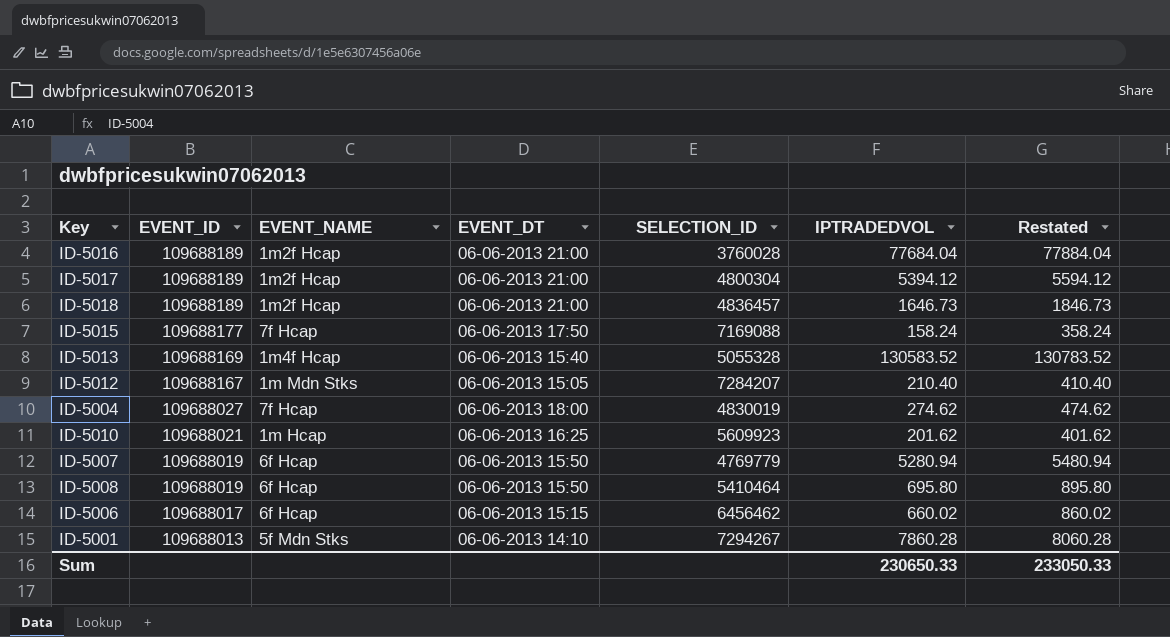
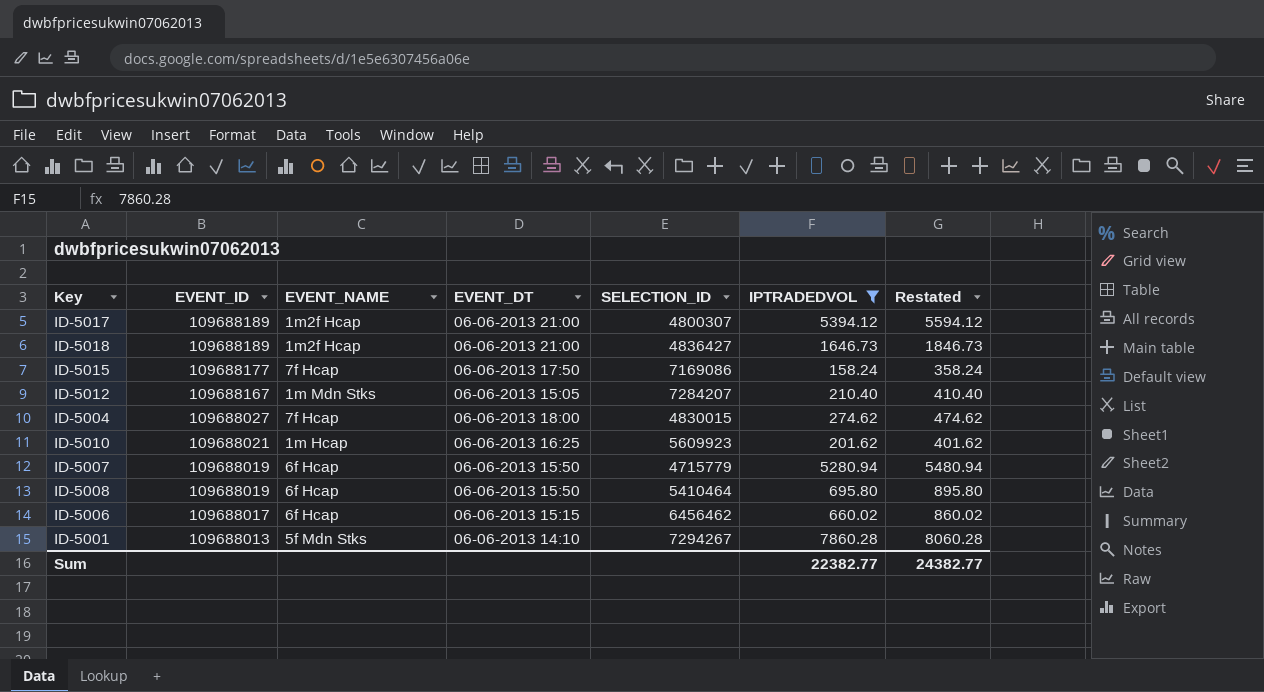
filter: none -> IPTRADEDVOL <= 7860.28
ID-5017 | SELECTION_ID: 4800304 -> 4800307
ID-5018 | SELECTION_ID: 4836457 -> 4836427
ID-5015 | SELECTION_ID: 7169088 -> 7169086
ID-5004 | SELECTION_ID: 4830019 -> 4830015
ID-5007 | SELECTION_ID: 4769779 -> 4715779
Sum | IPTRADEDVOL: 230650.33 -> 22382.77
Sum | Restated: 233050.33 -> 24382.77

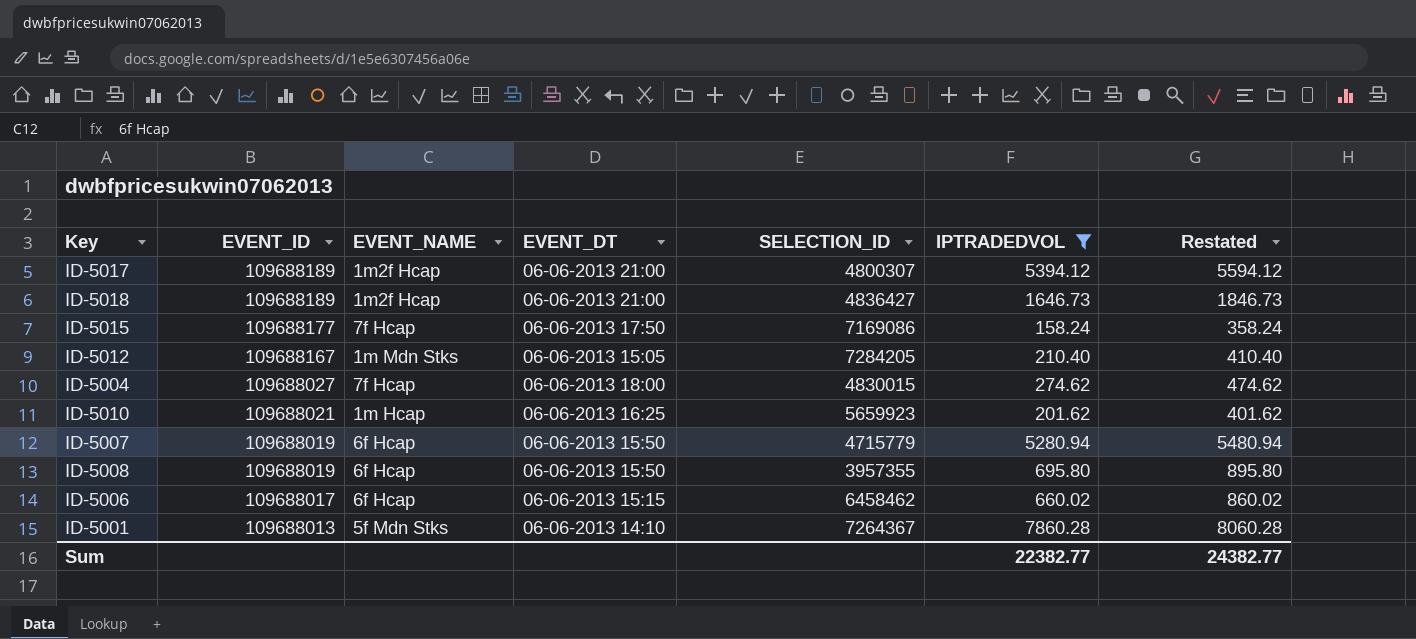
ID-5012 | SELECTION_ID: 7284207 -> 7284205
ID-5010 | SELECTION_ID: 5609923 -> 5659923
ID-5008 | SELECTION_ID: 5410464 -> 3957355
ID-5006 | SELECTION_ID: 6456462 -> 6458462
ID-5001 | SELECTION_ID: 7294267 -> 7264367

